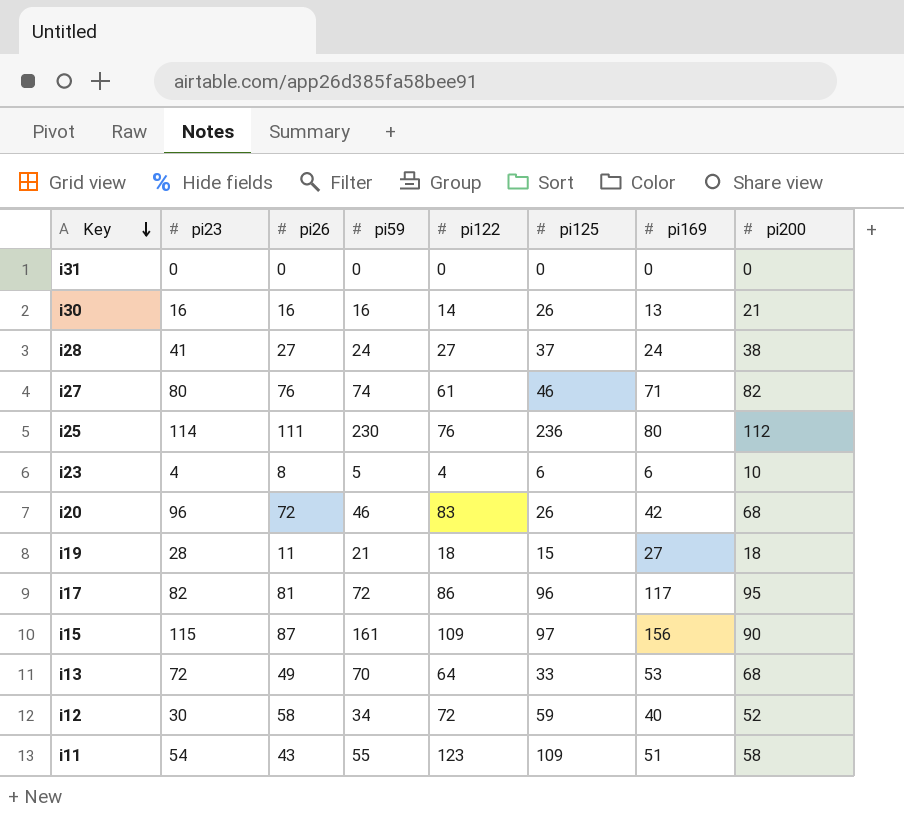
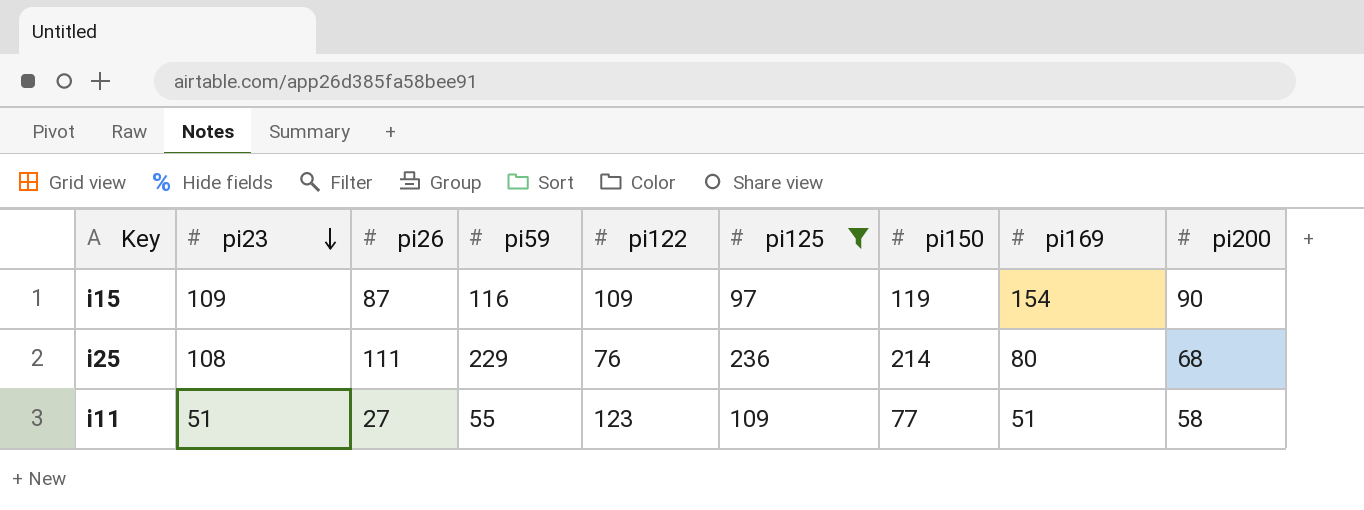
filter: none -> pi125 >= 97
row order: Key descending -> pi23 descending
column pi150 | position: none -> 7
i15 | pi23: 115 -> 109
i15 | pi59: 161 -> 116
i15 | pi169: 156 -> 154
i25 | pi23: 114 -> 108
i25 | pi59: 230 -> 229
i25 | pi200: 112 -> 68
i11 | pi23: 54 -> 51
i11 | pi26: 43 -> 27

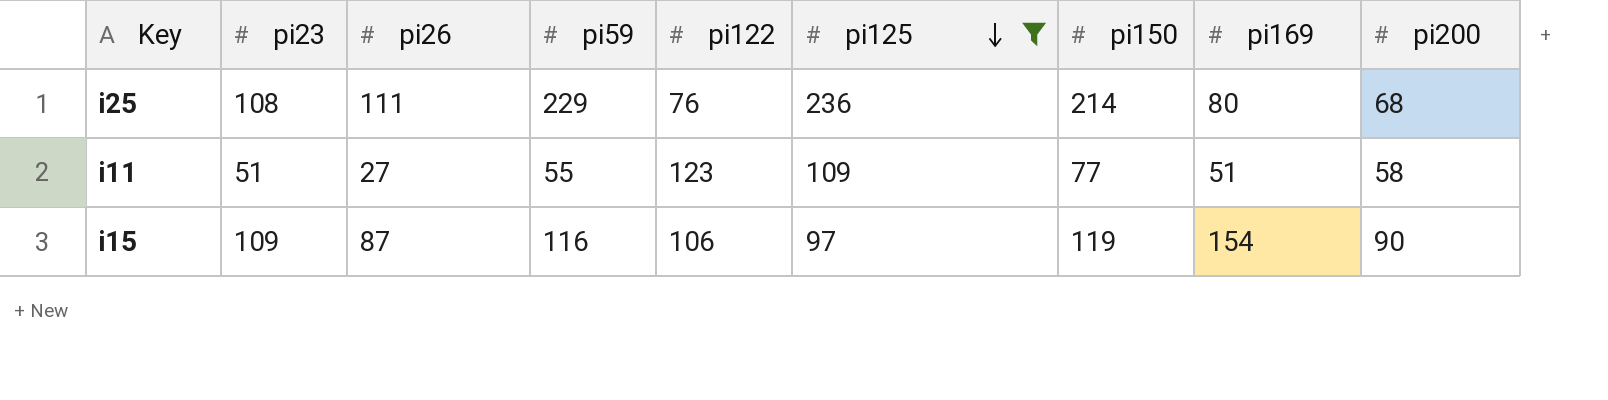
row order: pi23 descending -> pi125 descending
i15 | pi122: 109 -> 106

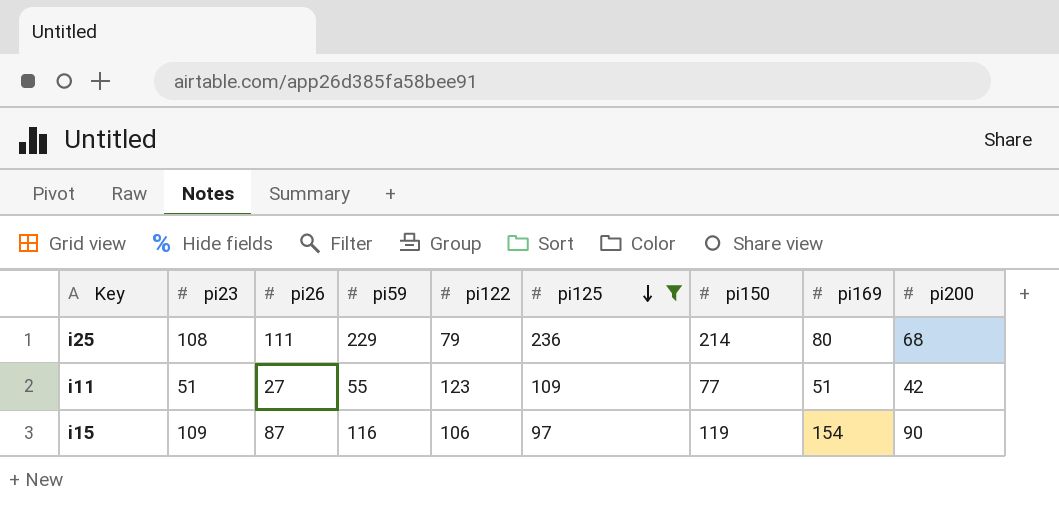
i25 | pi122: 76 -> 79
i11 | pi200: 58 -> 42

